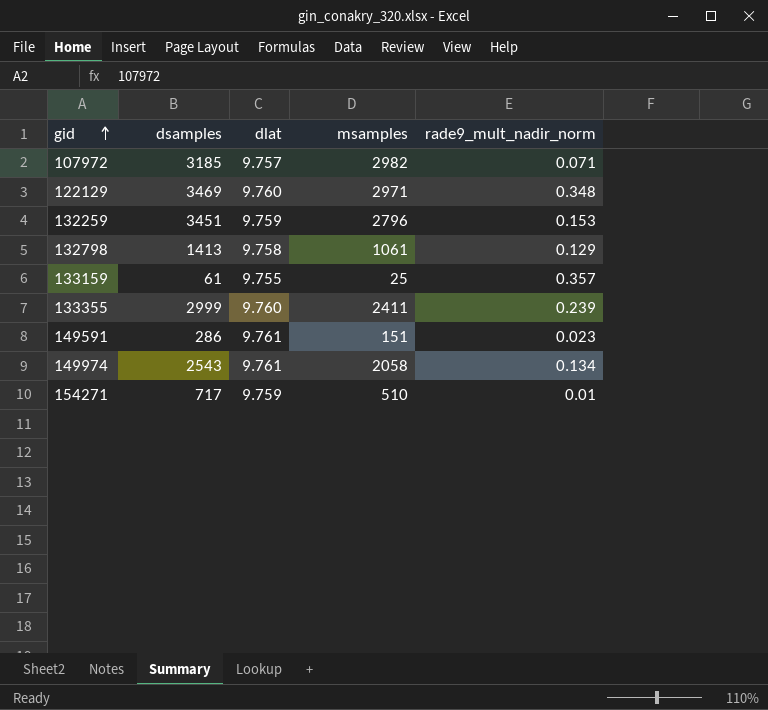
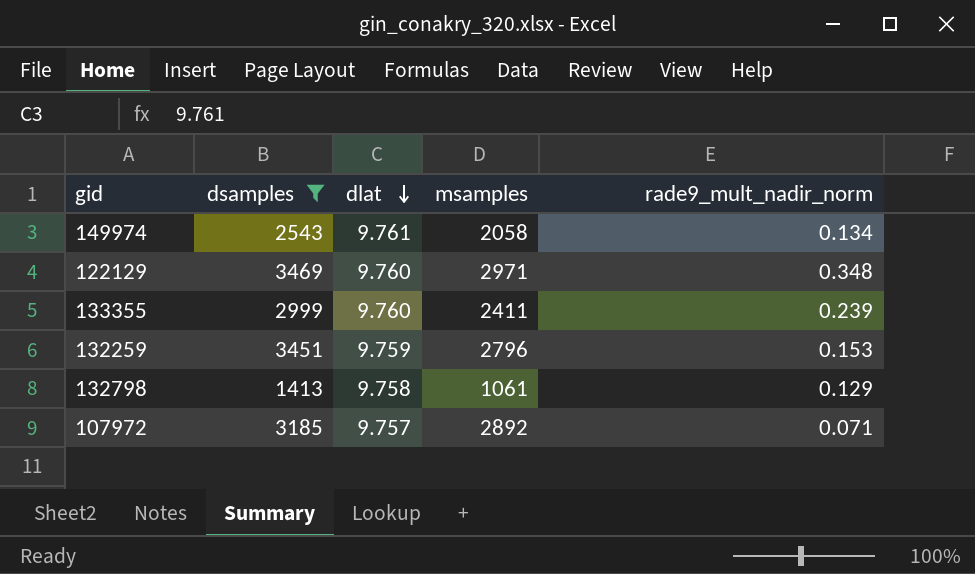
filter: none -> dsamples >= 1413
row order: gid ascending -> dlat descending
107972 | msamples: 2982 -> 2892

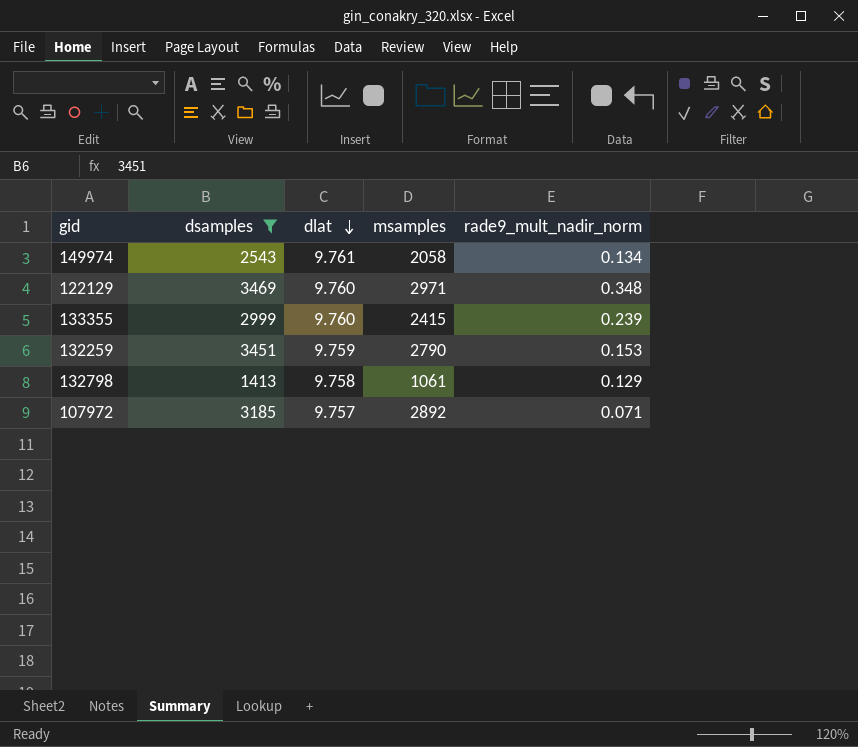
133355 | msamples: 2411 -> 2415
132259 | msamples: 2796 -> 2790

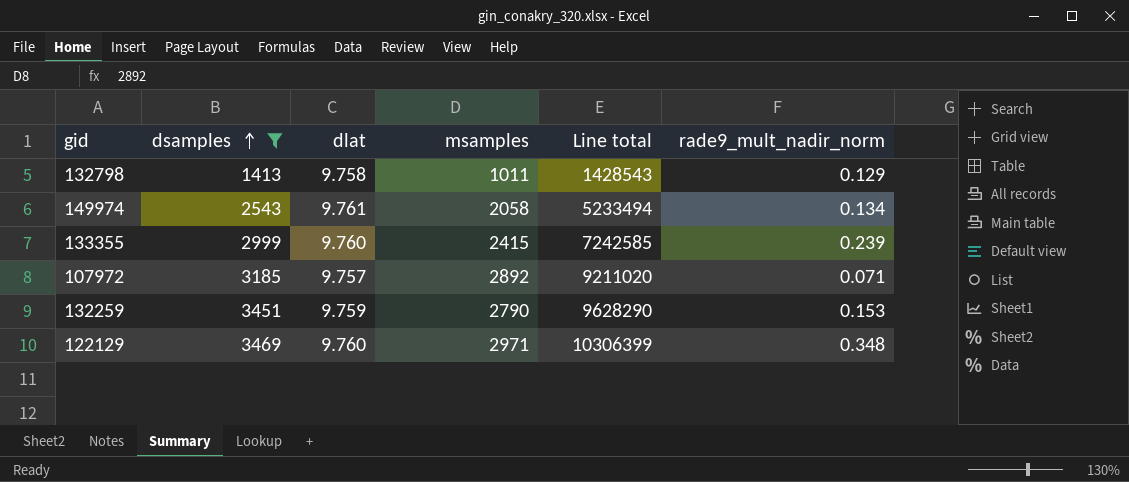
row order: dlat descending -> dsamples ascending
column Line total | formula: none -> [dsamples] * [msamples]
132798 | msamples: 1061 -> 1011

